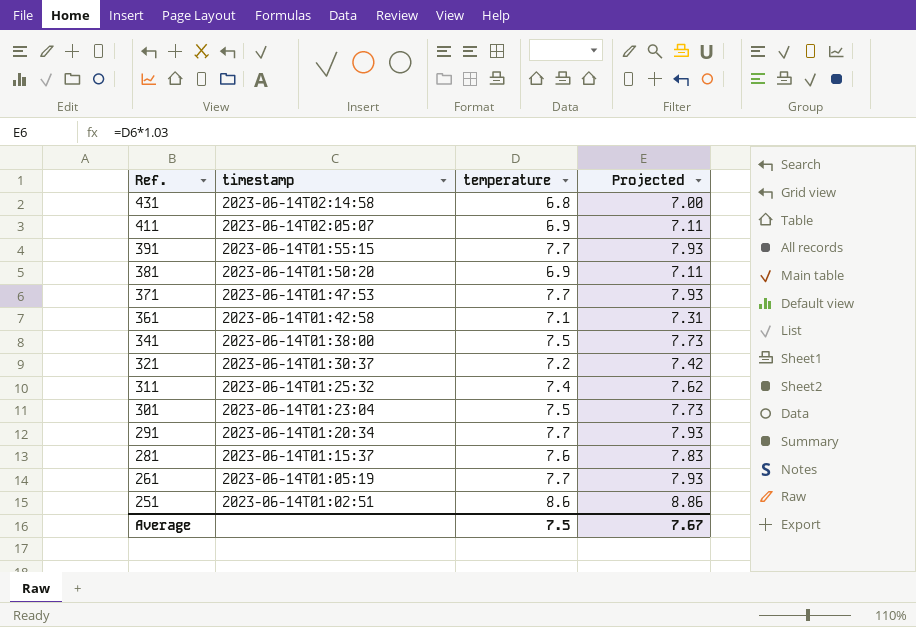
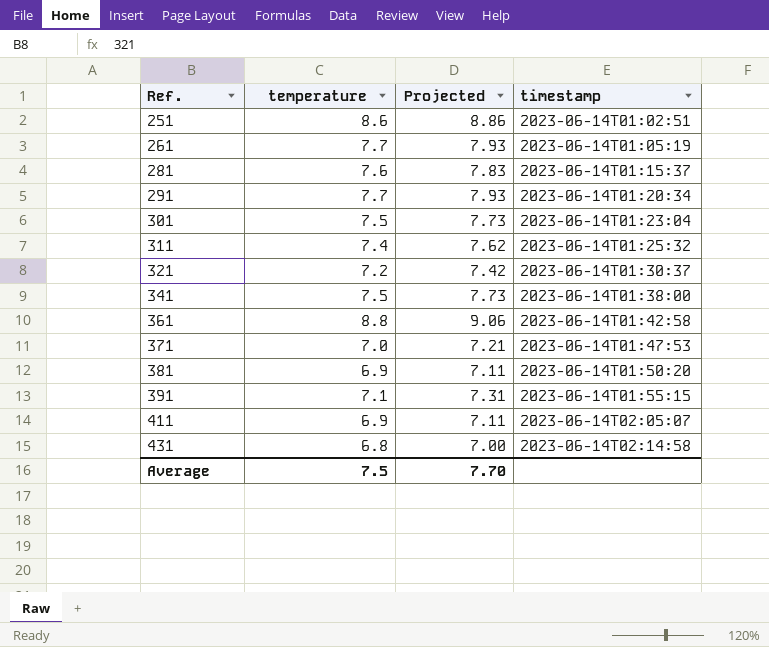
row order: Ref. descending -> Ref. ascending
column timestamp | position: 2 -> 4
361 | temperature: 7.1 -> 8.8
361 | Projected: 7.31 -> 9.06
371 | temperature: 7.7 -> 7.0
371 | Projected: 7.93 -> 7.21
391 | temperature: 7.7 -> 7.1
391 | Projected: 7.93 -> 7.31
Average | Projected: 7.67 -> 7.70

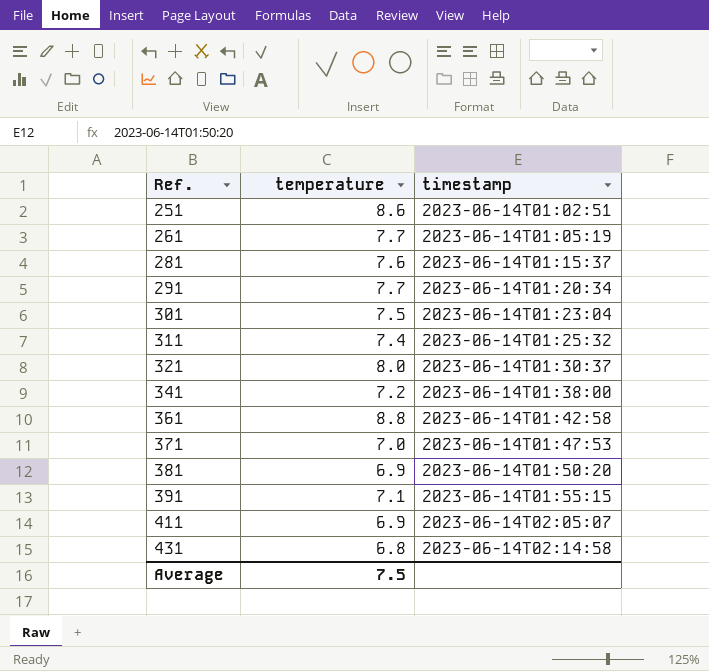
column Projected | formula: [temperature] * 1.03 -> none
321 | temperature: 7.2 -> 8.0
341 | temperature: 7.5 -> 7.2

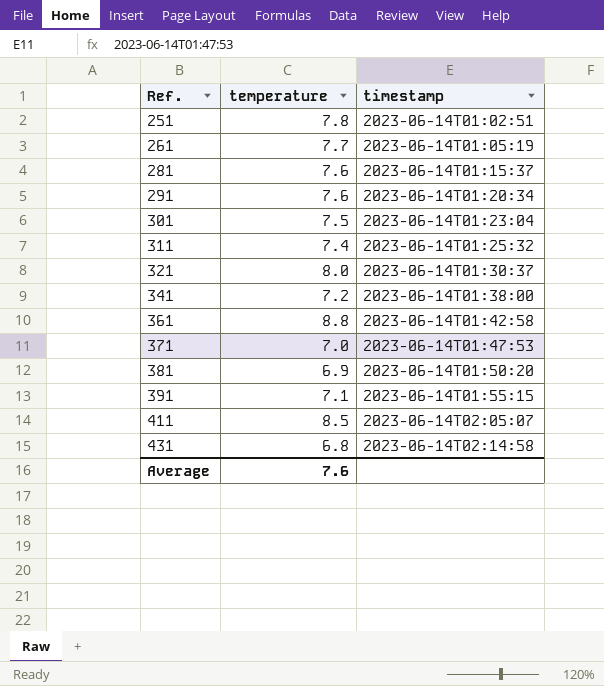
251 | temperature: 8.6 -> 7.8
291 | temperature: 7.7 -> 7.6
411 | temperature: 6.9 -> 8.5
Average | temperature: 7.5 -> 7.6

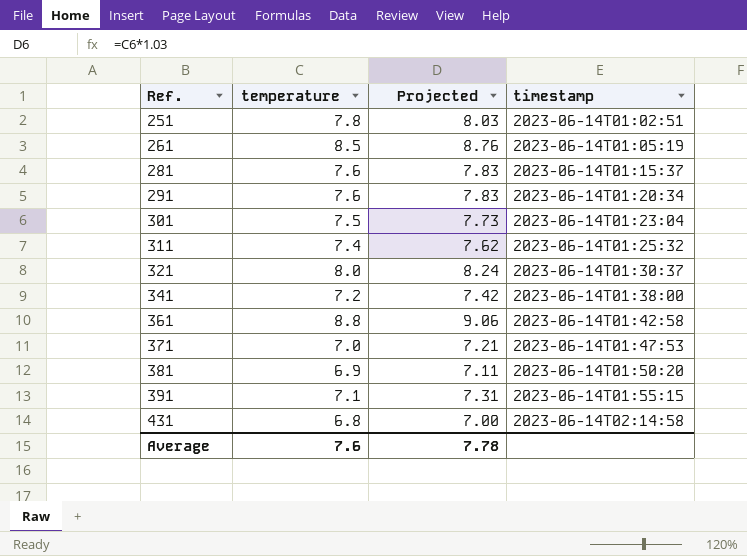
column Projected | formula: none -> [temperature] * 1.03
row 411: 8.5 | 2023-06-14T02:05:07 -> none
261 | temperature: 7.7 -> 8.5

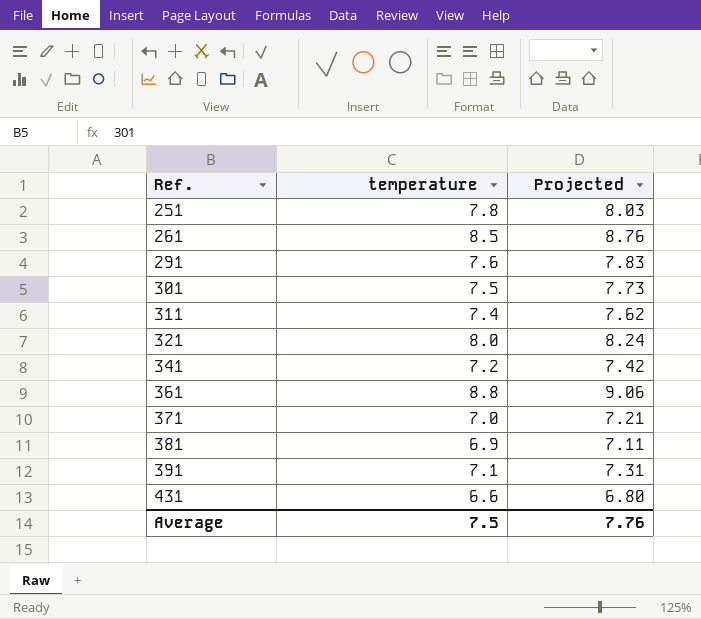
column timestamp | position: 4 -> none
row 281: 7.6 | 7.83 | 2023-06-14T01:15:37 -> none
431 | temperature: 6.8 -> 6.6
431 | Projected: 7.00 -> 6.80
Average | temperature: 7.6 -> 7.5
Average | Projected: 7.78 -> 7.76

